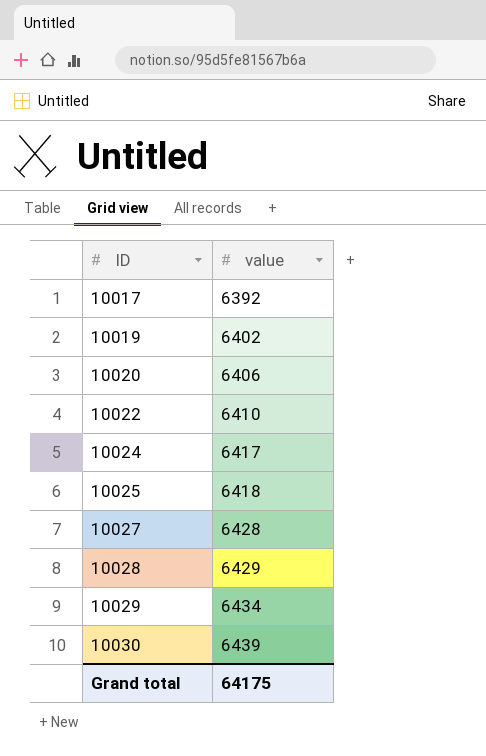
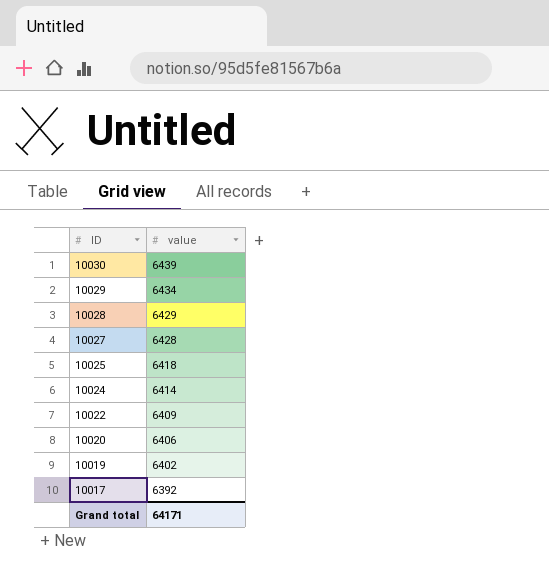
row order: ID ascending -> ID descending
10024 | value: 6417 -> 6414
10022 | value: 6410 -> 6409
Grand total | value: 64175 -> 64171

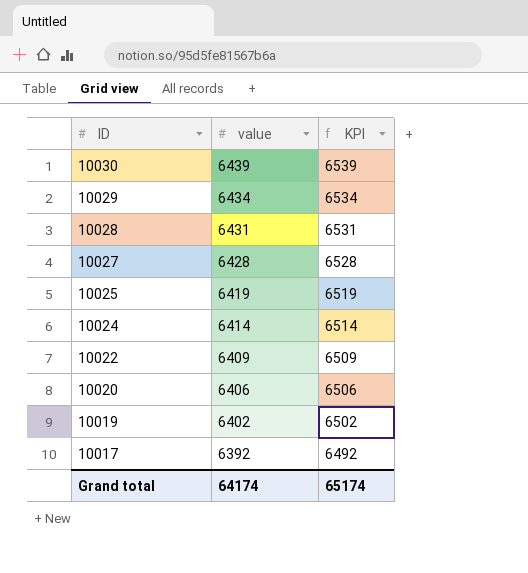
column KPI | formula: none -> [value] + 100
10028 | value: 6429 -> 6431
10025 | value: 6418 -> 6419
Grand total | value: 64171 -> 64174

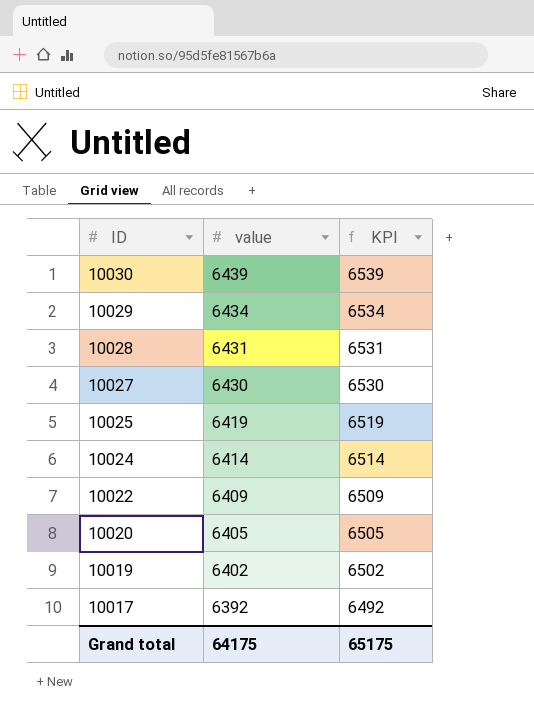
10027 | value: 6428 -> 6430
10027 | KPI: 6528 -> 6530
10020 | value: 6406 -> 6405
10020 | KPI: 6506 -> 6505
Grand total | value: 64174 -> 64175
Grand total | KPI: 65174 -> 65175

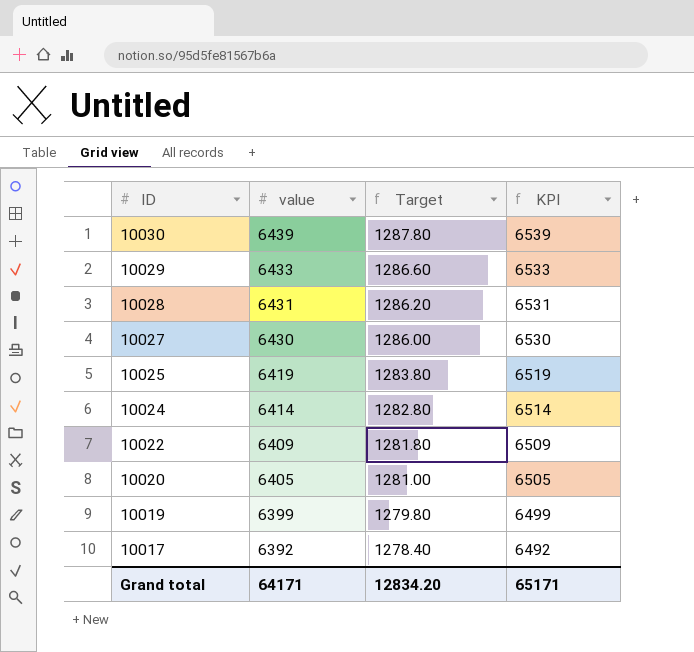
column Target | formula: none -> [value] * 0.2
10029 | value: 6434 -> 6433
10029 | KPI: 6534 -> 6533
10019 | value: 6402 -> 6399
10019 | KPI: 6502 -> 6499
Grand total | value: 64175 -> 64171
Grand total | KPI: 65175 -> 65171

